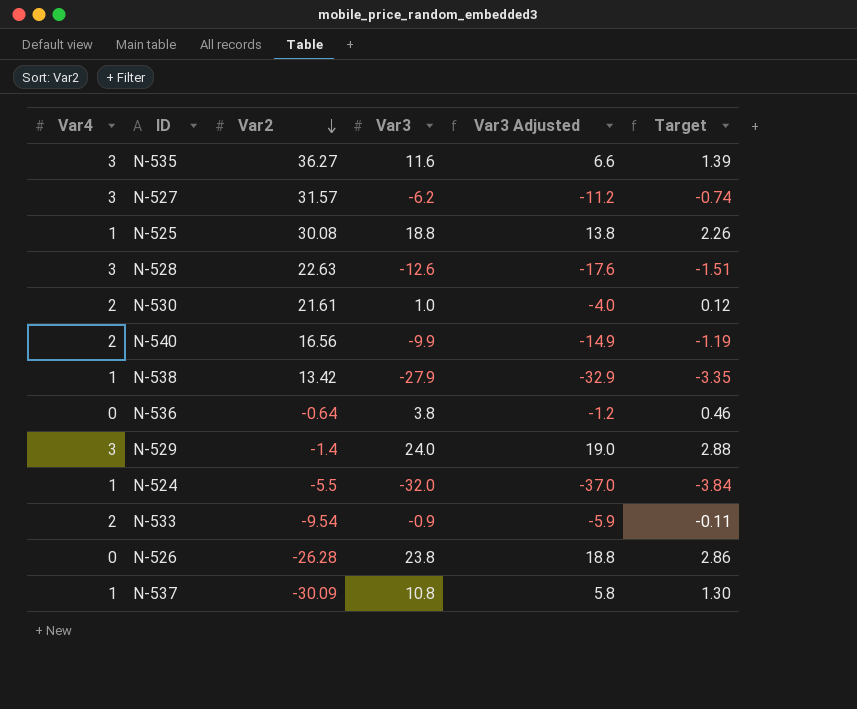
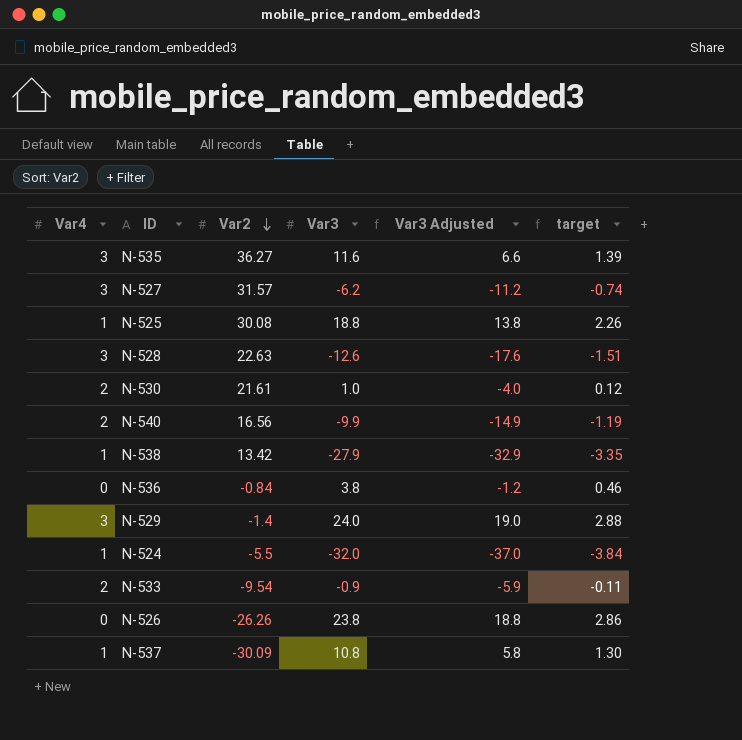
column name: Target -> target
N-536 | Var2: -0.64 -> -0.84
N-526 | Var2: -26.28 -> -26.26

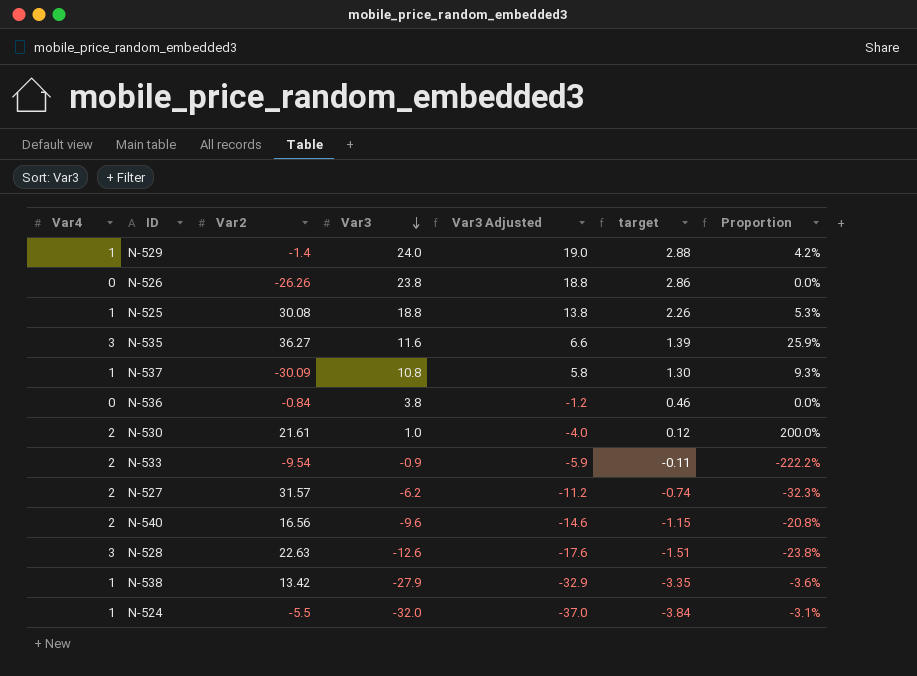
row order: Var2 descending -> Var3 descending
column Proportion | formula: none -> [Var4] / [Var3]
N-529 | Var4: 3 -> 1
N-527 | Var4: 3 -> 2
N-540 | Var3: -9.9 -> -9.6
N-540 | Var3 Adjusted: -14.9 -> -14.6
N-540 | target: -1.19 -> -1.15

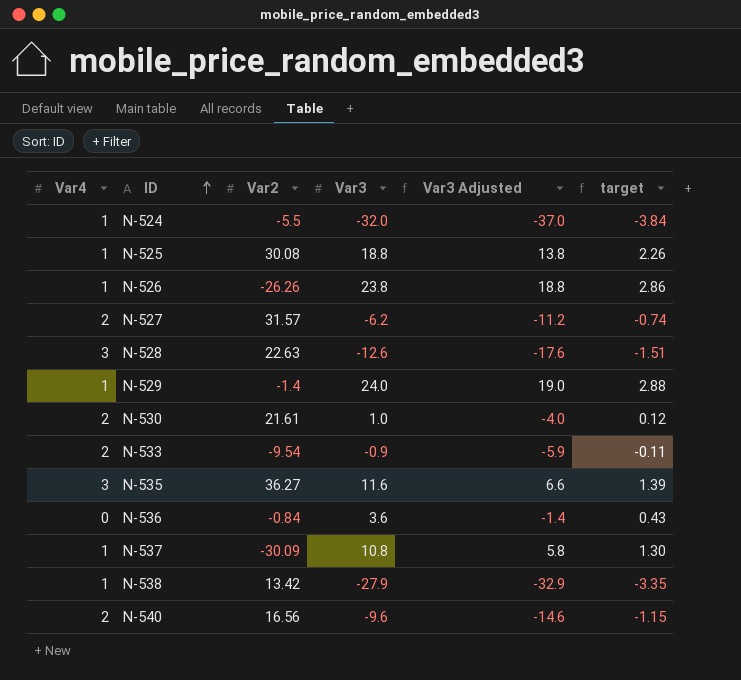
row order: Var3 descending -> ID ascending
column Proportion | formula: [Var4] / [Var3] -> none
N-526 | Var4: 0 -> 1
N-536 | Var3: 3.8 -> 3.6
N-536 | Var3 Adjusted: -1.2 -> -1.4
N-536 | target: 0.46 -> 0.43

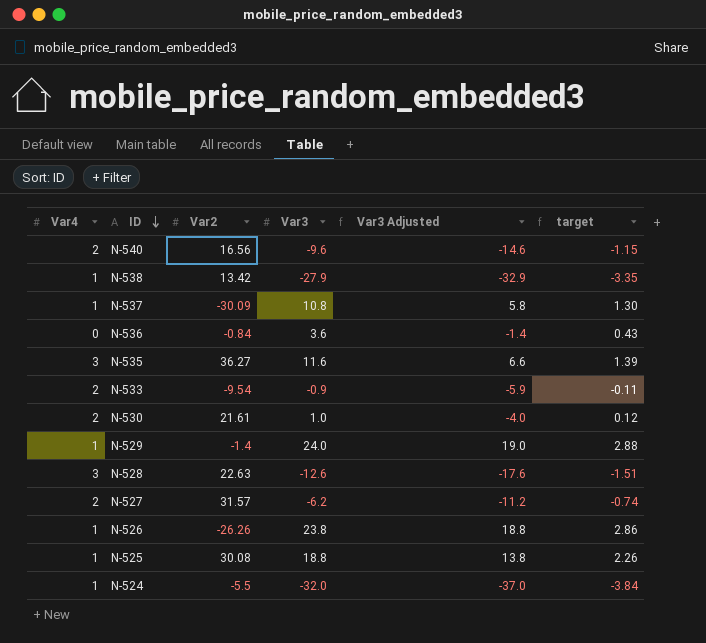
row order: ID ascending -> ID descending

